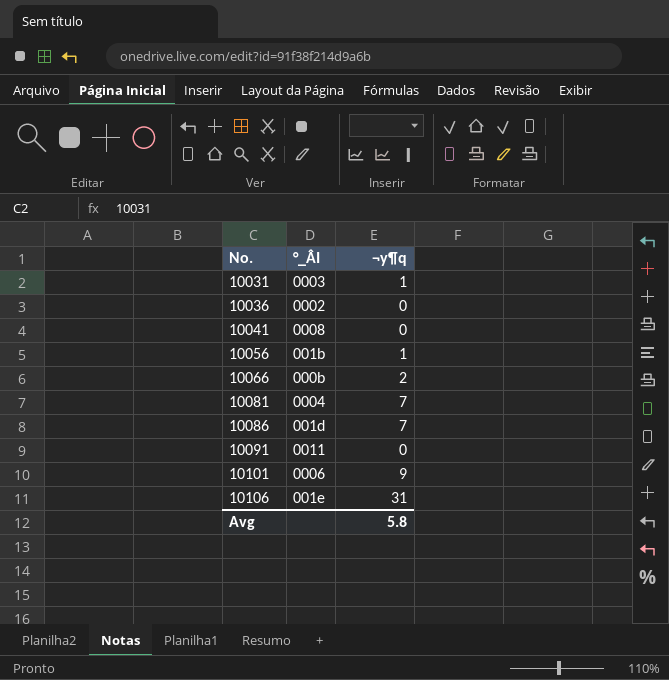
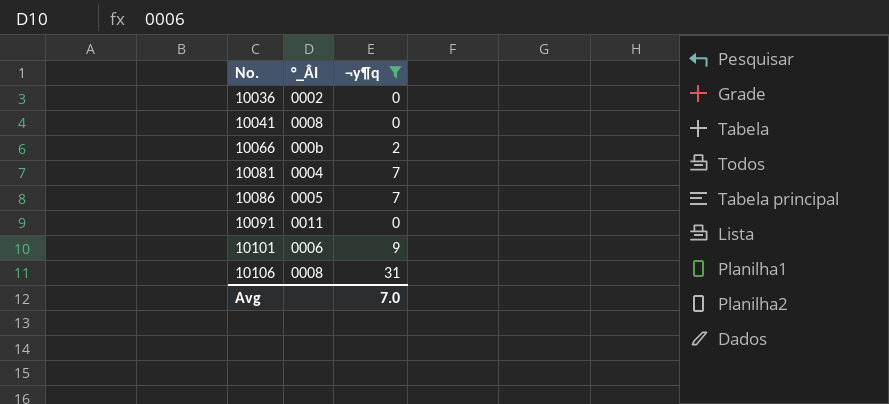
filter: none -> ¬y¶q != 1
10086 | °_ÂI: 001d -> 0005
10106 | °_ÂI: 001e -> 0008
Avg | ¬y¶q: 5.8 -> 7.0

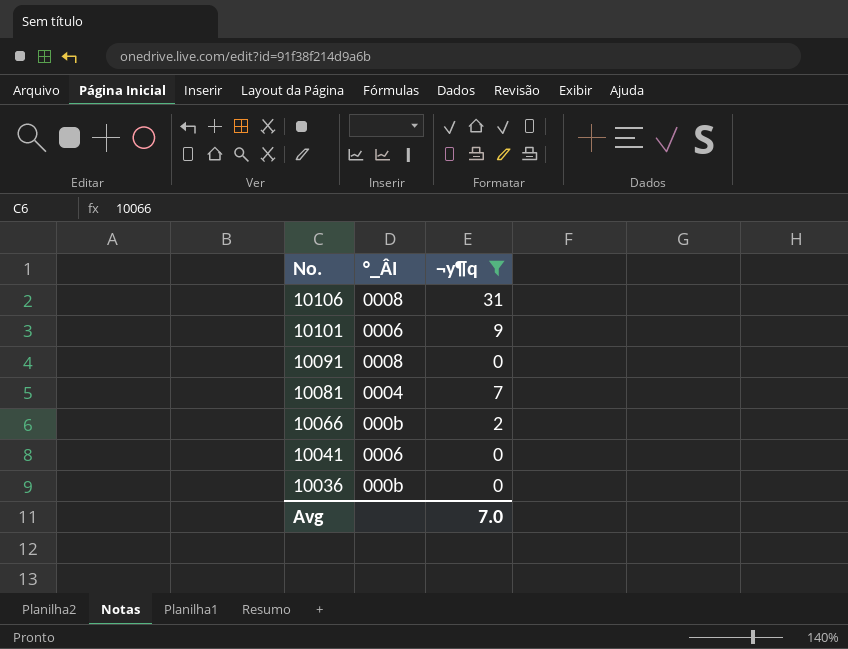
row order: No. ascending -> No. descending
row 10086: 0005 | 7 -> none
10091 | °_ÂI: 0011 -> 0008
10041 | °_ÂI: 0008 -> 0006
10036 | °_ÂI: 0002 -> 000b

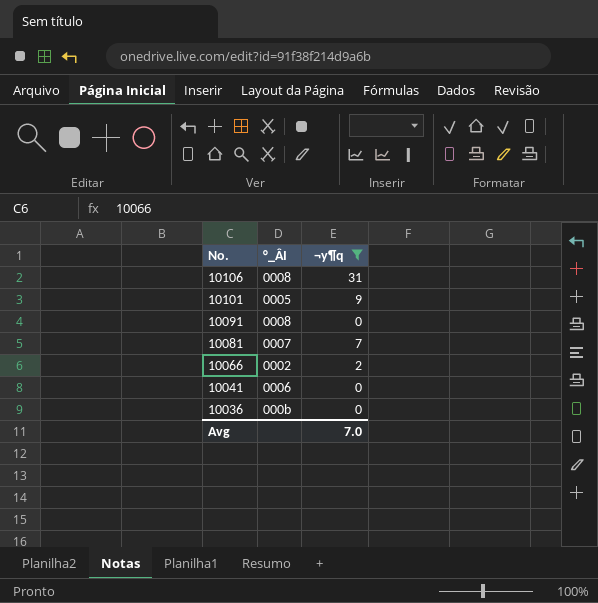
10101 | °_ÂI: 0006 -> 0005
10081 | °_ÂI: 0004 -> 0007
10066 | °_ÂI: 000b -> 0002

